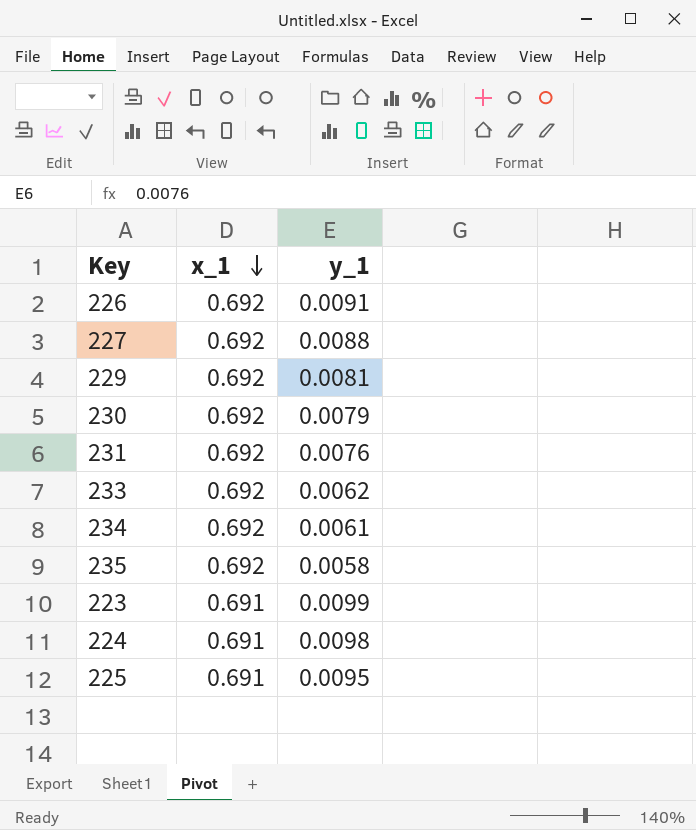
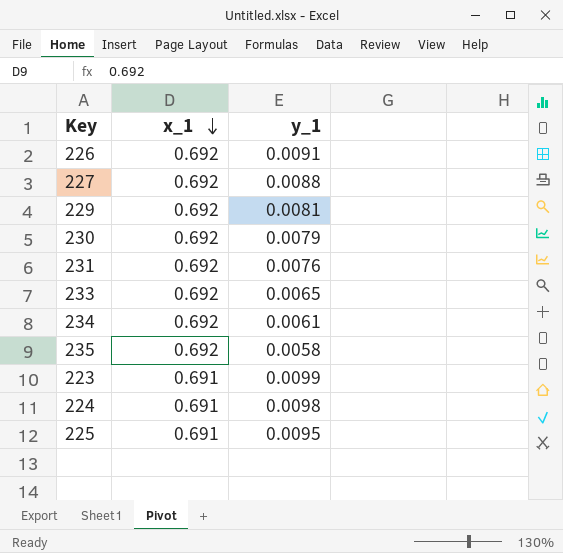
233 | y_1: 0.0062 -> 0.0065

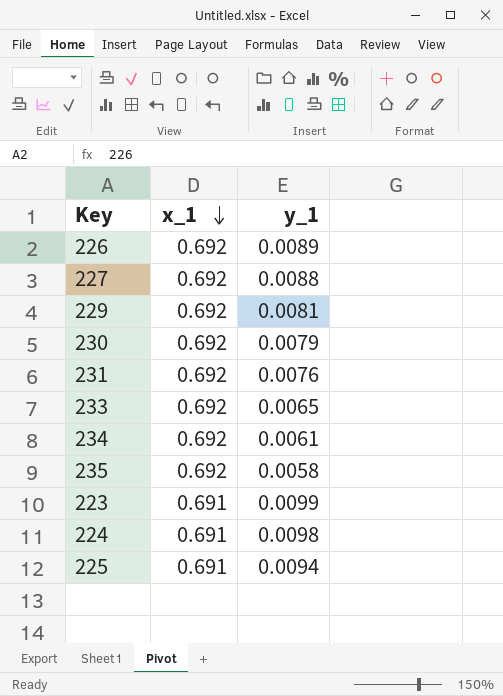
226 | y_1: 0.0091 -> 0.0089
225 | y_1: 0.0095 -> 0.0094

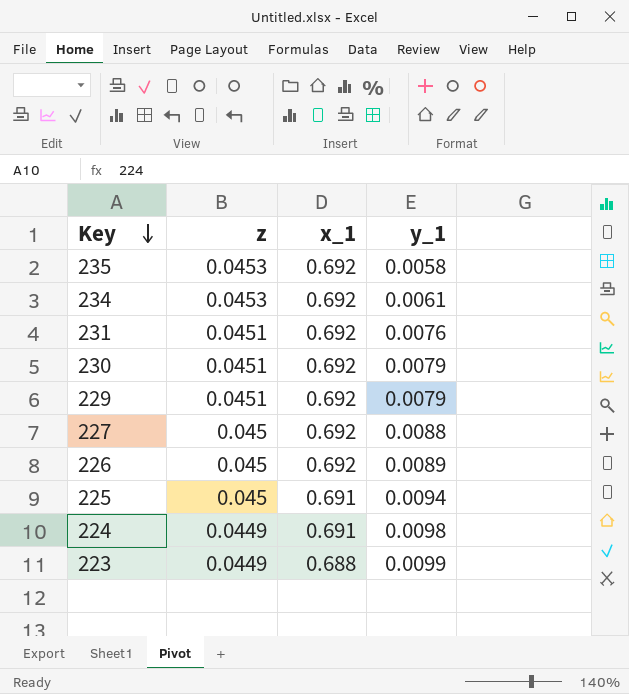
row order: x_1 descending -> Key descending
column z | position: none -> 2
row 233: 0.692 | 0.0065 -> none
229 | y_1: 0.0081 -> 0.0079
223 | x_1: 0.691 -> 0.688

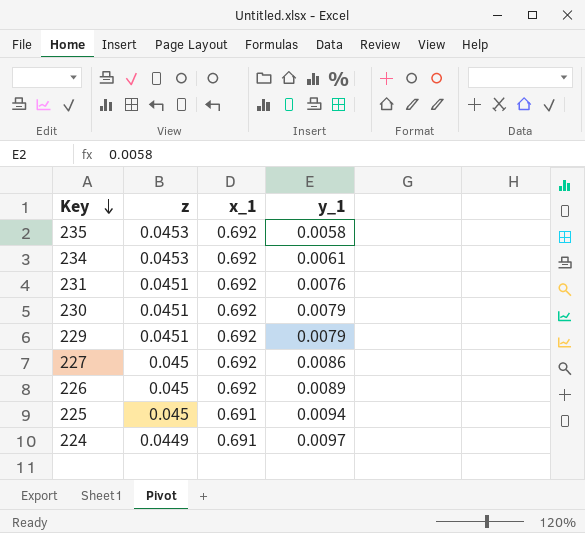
row 223: 0.0449 | 0.688 | 0.0099 -> none
227 | y_1: 0.0088 -> 0.0086
224 | y_1: 0.0098 -> 0.0097

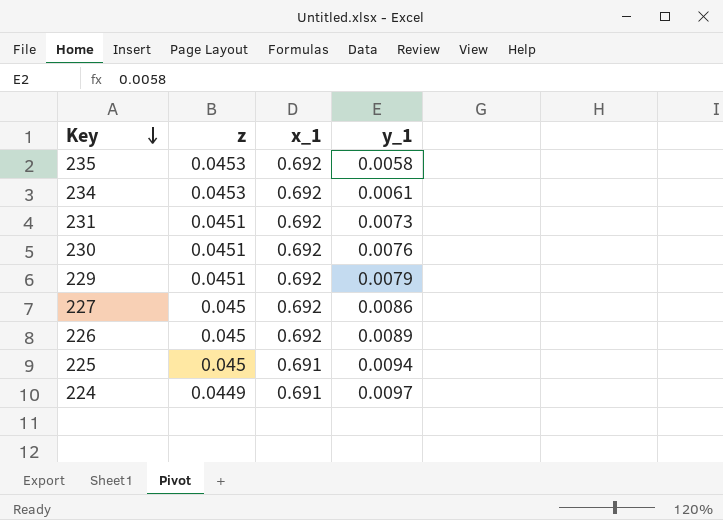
231 | y_1: 0.0076 -> 0.0073
230 | y_1: 0.0079 -> 0.0076

